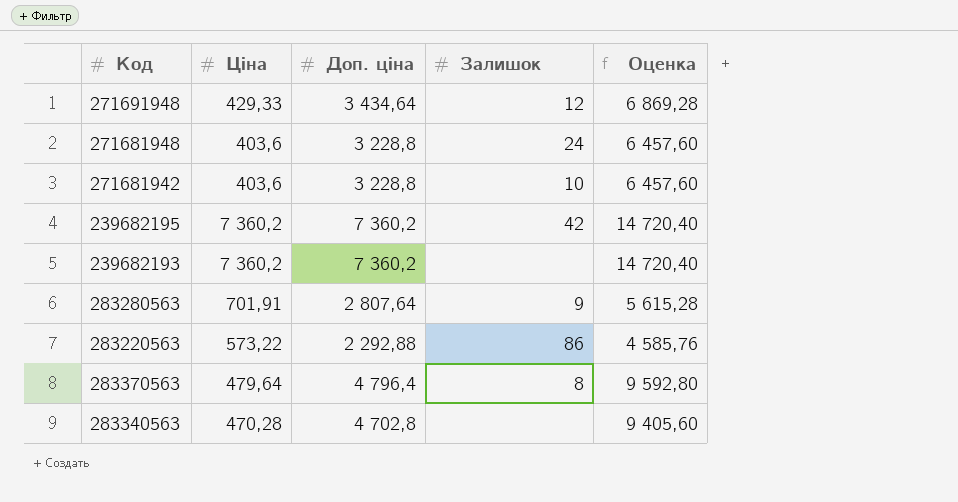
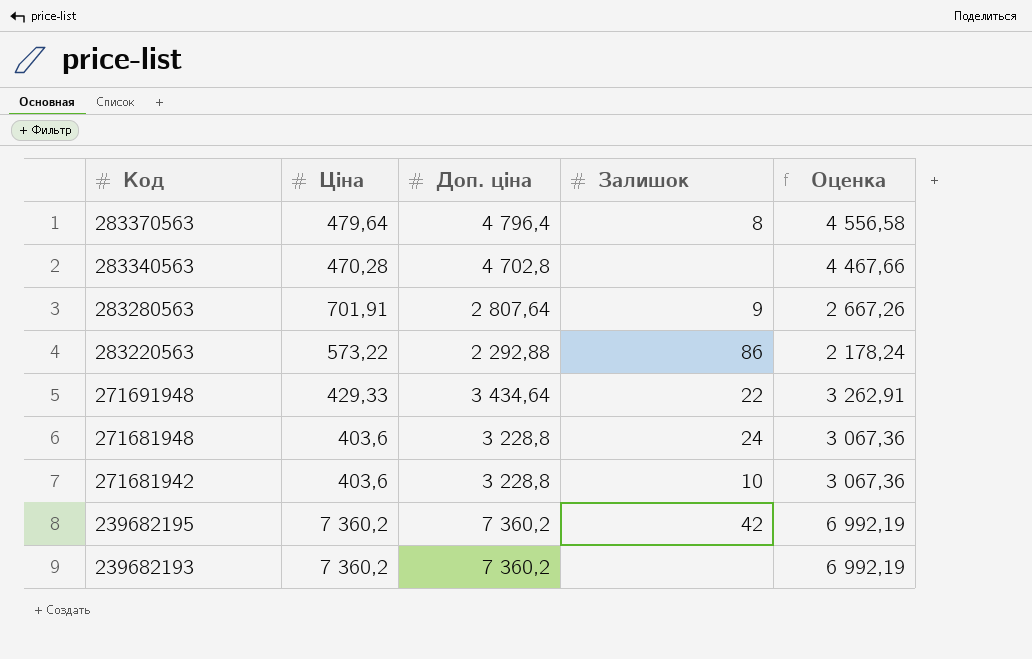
row order: none -> Код descending
column Оценка | formula: [Доп. ціна] * 2 -> [Доп. ціна] * 0,95
271691948 | Залишок: 12 -> 22

